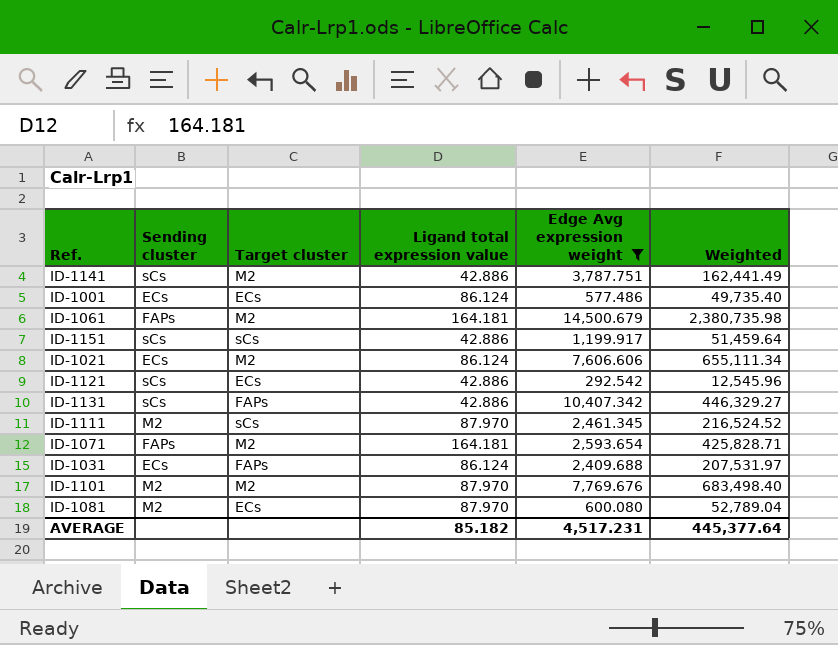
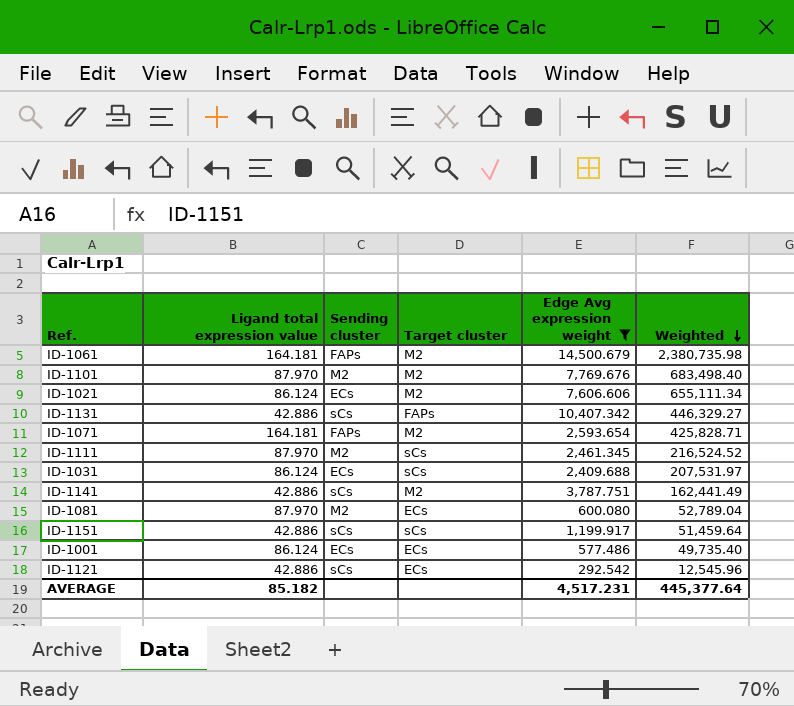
row order: none -> Weighted descending
column Ligand total expression value | position: 4 -> 2
ID-1031 | Target cluster: FAPs -> sCs

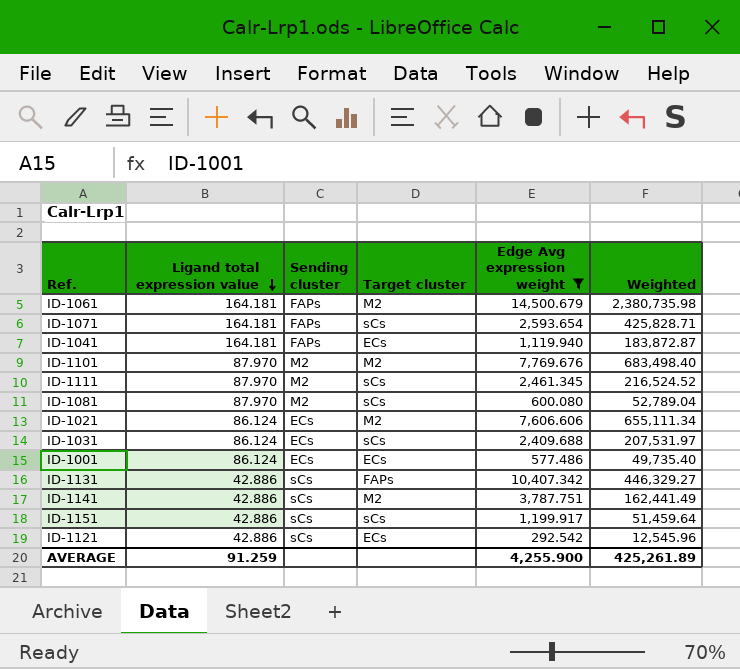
row order: Weighted descending -> Ligand total expression value descending
ID-1071 | Target cluster: M2 -> sCs
row ID-1041: none -> 164.181 | FAPs | ECs | 1,119.940 | 183,872.87
ID-1081 | Target cluster: ECs -> sCs
AVERAGE | Ligand total expression value: 85.182 -> 91.259
AVERAGE | Edge Avg expression weight: 4,517.231 -> 4,255.900
AVERAGE | Weighted: 445,377.64 -> 425,261.89

